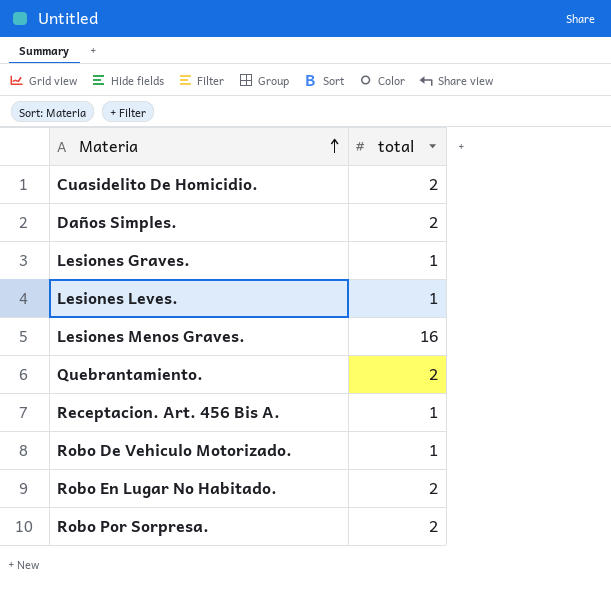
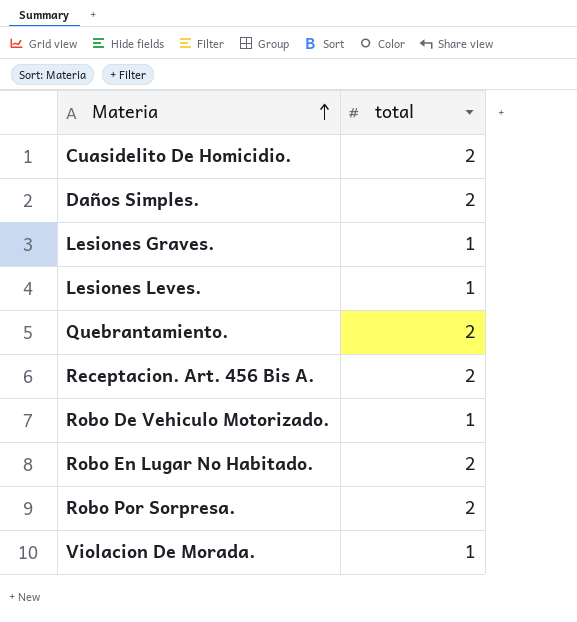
row Lesiones Menos Graves.: 16 -> none
Receptacion. Art. 456 Bis A. | total: 1 -> 2
row Violacion De Morada.: none -> 1

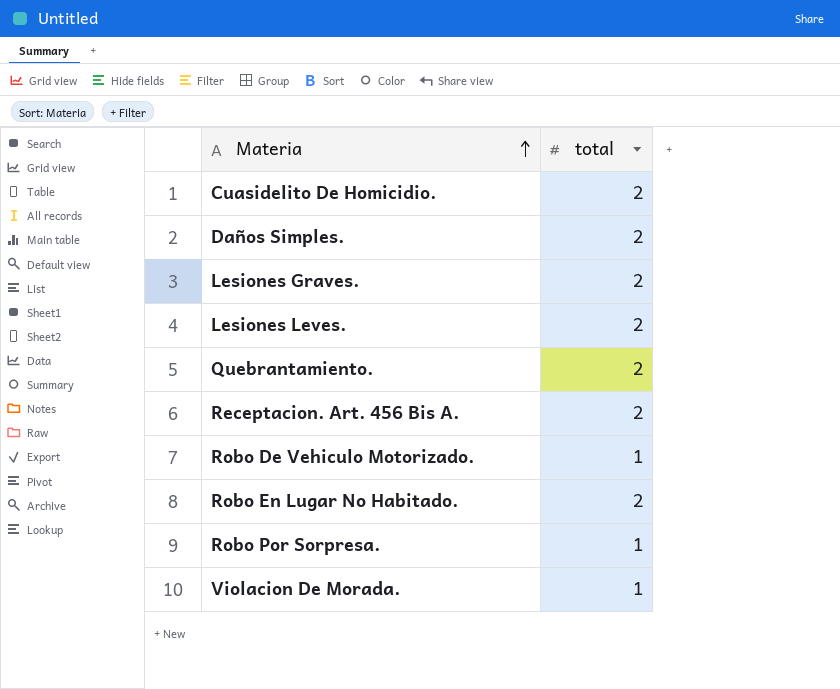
Lesiones Graves. | total: 1 -> 2
Lesiones Leves. | total: 1 -> 2
Robo Por Sorpresa. | total: 2 -> 1

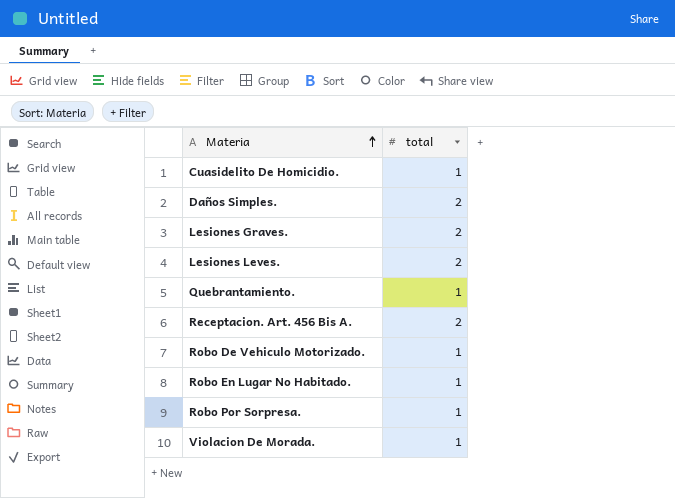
Cuasidelito De Homicidio. | total: 2 -> 1
Quebrantamiento. | total: 2 -> 1
Robo En Lugar No Habitado. | total: 2 -> 1

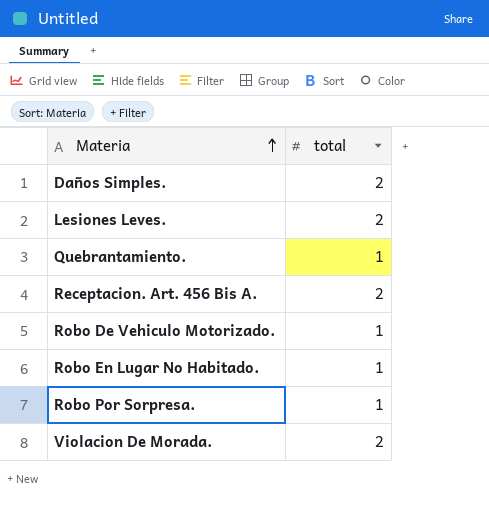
row Cuasidelito De Homicidio.: 1 -> none
row Lesiones Graves.: 2 -> none
Violacion De Morada. | total: 1 -> 2

